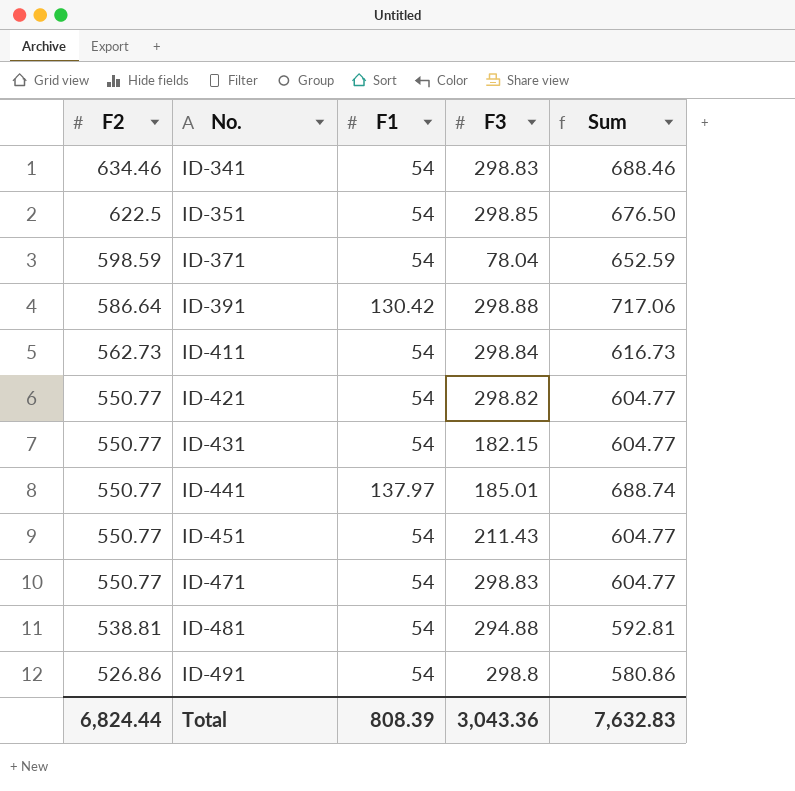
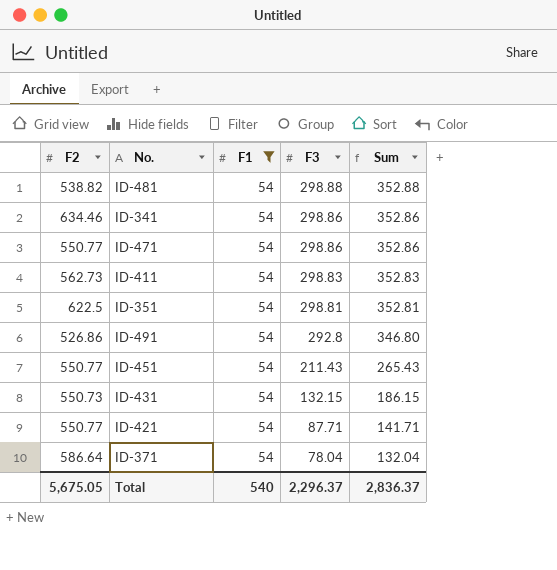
filter: none -> F1 = 54
row order: F2 descending -> F3 descending
column Sum | formula: [F2] + [F1] -> [F1] + [F3]
ID-481 | F2: 538.81 -> 538.82
ID-481 | F3: 294.88 -> 298.88
ID-341 | F3: 298.83 -> 298.86
ID-471 | F3: 298.83 -> 298.86
ID-411 | F3: 298.84 -> 298.83
ID-351 | F3: 298.85 -> 298.81
ID-491 | F3: 298.8 -> 292.8
ID-431 | F2: 550.77 -> 550.73
ID-431 | F3: 182.15 -> 132.15
ID-421 | F3: 298.82 -> 87.71
ID-371 | F2: 598.59 -> 586.64
Total | F2: 6,824.44 -> 5,675.05
Total | F1: 808.39 -> 540
Total | F3: 3,043.36 -> 2,296.37
Total | Sum: 7,632.83 -> 2,836.37

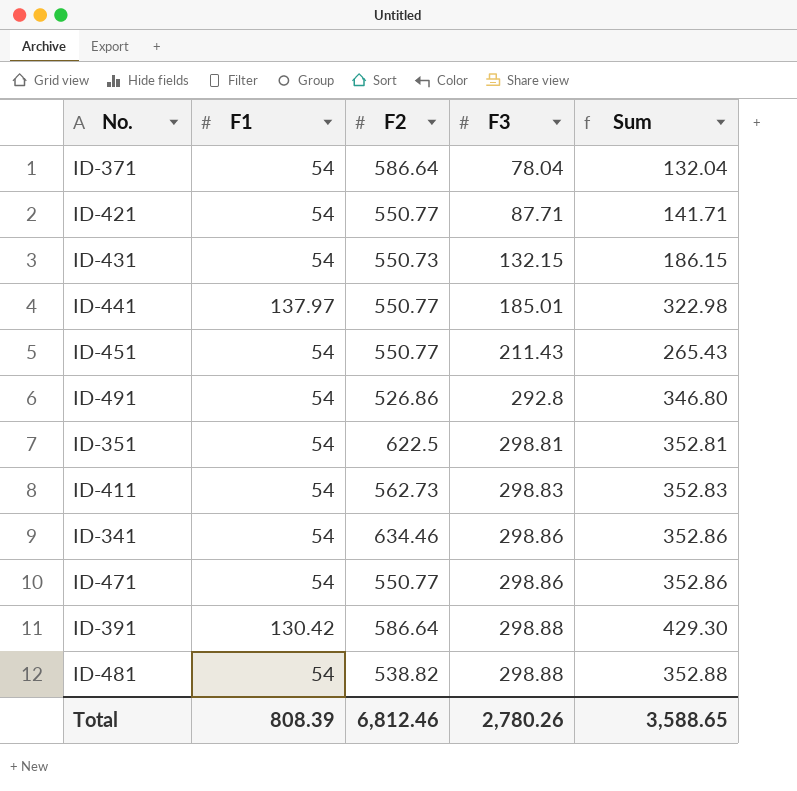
filter: F1 = 54 -> none
row order: F3 descending -> F3 ascending
column F2 | position: 1 -> 3
Total | F1: 540 -> 808.39
Total | F2: 5,675.05 -> 6,812.46
Total | F3: 2,296.37 -> 2,780.26
Total | Sum: 2,836.37 -> 3,588.65

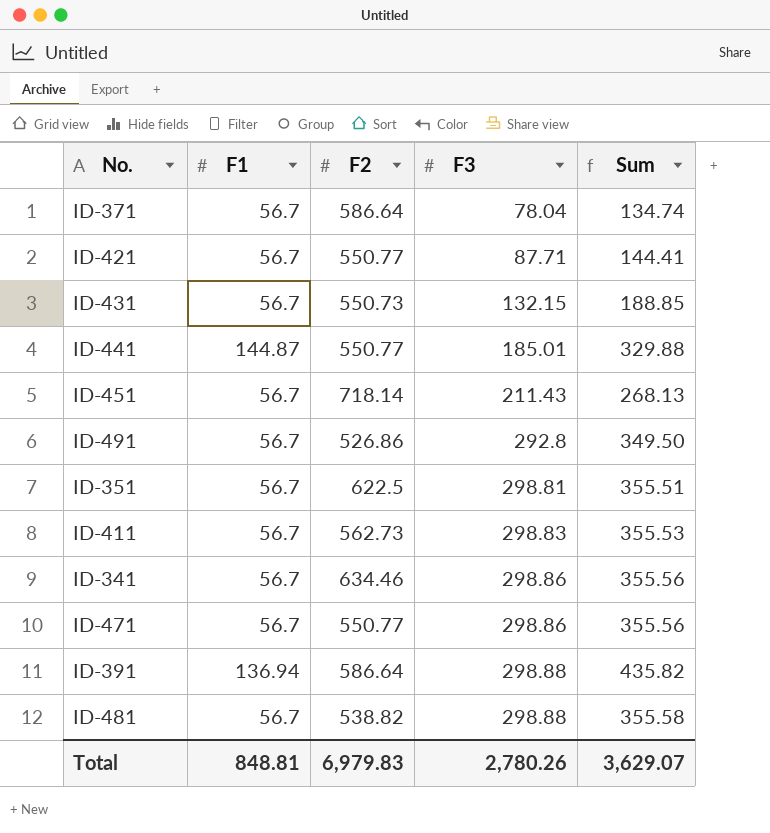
ID-371 | F1: 54 -> 56.7
ID-371 | Sum: 132.04 -> 134.74
ID-421 | F1: 54 -> 56.7
ID-421 | Sum: 141.71 -> 144.41
ID-431 | F1: 54 -> 56.7
ID-431 | Sum: 186.15 -> 188.85
ID-441 | F1: 137.97 -> 144.87
ID-441 | Sum: 322.98 -> 329.88
ID-451 | F1: 54 -> 56.7
ID-451 | F2: 550.77 -> 718.14
ID-451 | Sum: 265.43 -> 268.13
ID-491 | F1: 54 -> 56.7
ID-491 | Sum: 346.80 -> 349.50
ID-351 | F1: 54 -> 56.7
ID-351 | Sum: 352.81 -> 355.51
ID-411 | F1: 54 -> 56.7
ID-411 | Sum: 352.83 -> 355.53
ID-341 | F1: 54 -> 56.7
ID-341 | Sum: 352.86 -> 355.56
ID-471 | F1: 54 -> 56.7
ID-471 | Sum: 352.86 -> 355.56
ID-391 | F1: 130.42 -> 136.94
ID-391 | Sum: 429.30 -> 435.82
ID-481 | F1: 54 -> 56.7
ID-481 | Sum: 352.88 -> 355.58
Total | F1: 808.39 -> 848.81
Total | F2: 6,812.46 -> 6,979.83
Total | Sum: 3,588.65 -> 3,629.07

